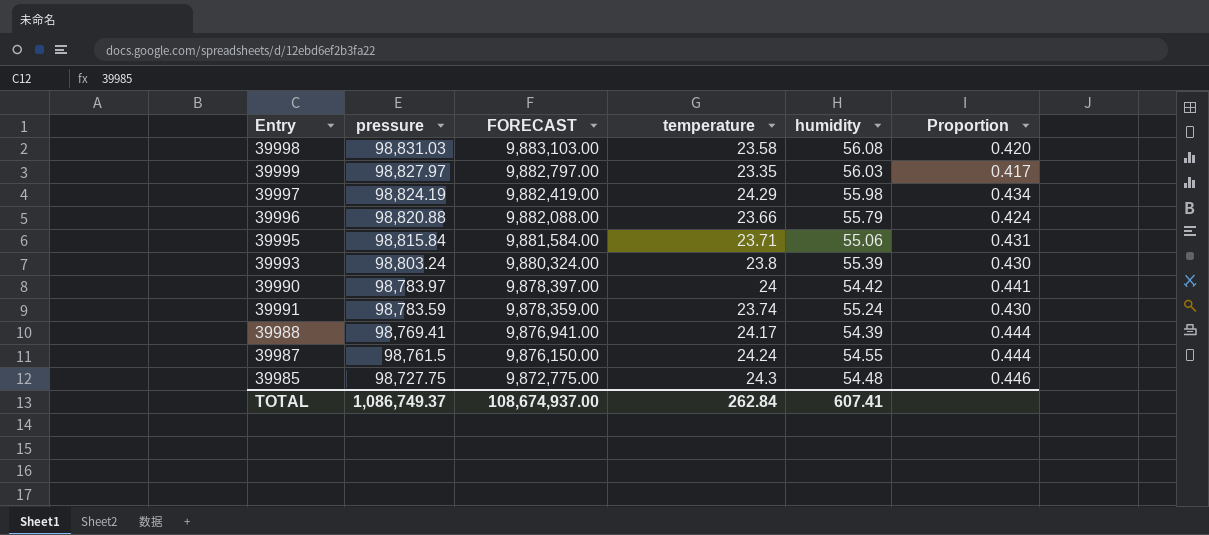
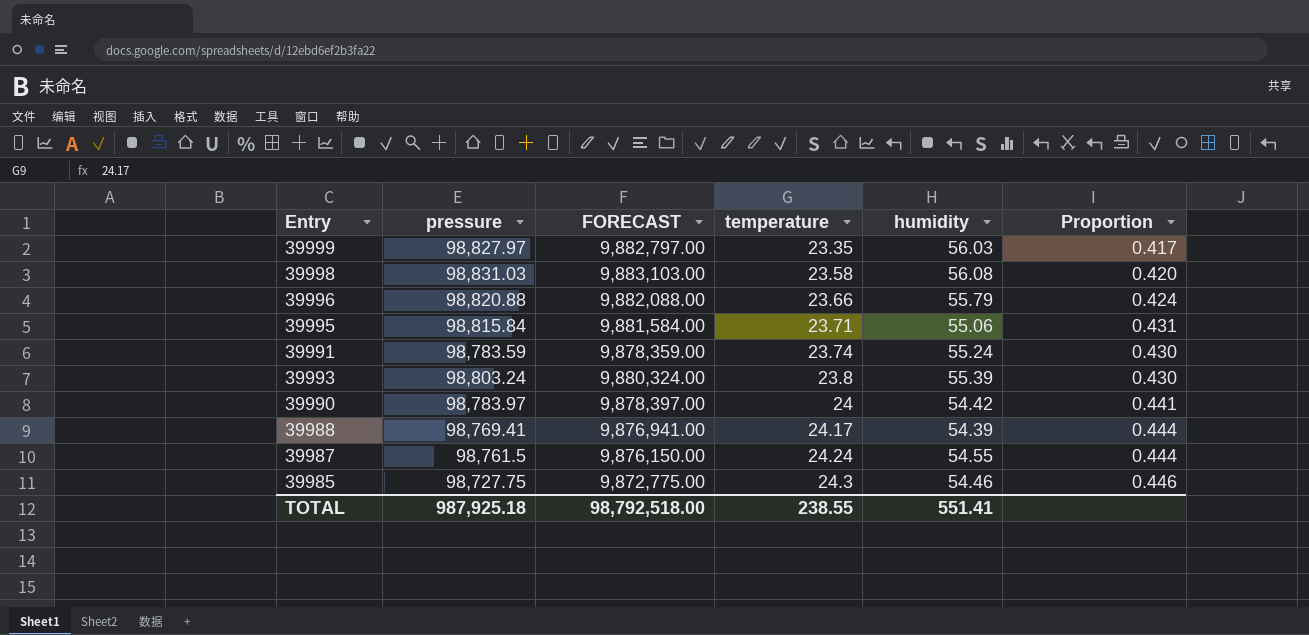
row order: pressure descending -> temperature ascending
row 39997: 98,824.19 | 9,882,419.00 | 24.29 | 55.98 | 0.434 -> none
39985 | humidity: 54.48 -> 54.46
TOTAL | pressure: 1,086,749.37 -> 987,925.18
TOTAL | FORECAST: 108,674,937.00 -> 98,792,518.00
TOTAL | temperature: 262.84 -> 238.55
TOTAL | humidity: 607.41 -> 551.41

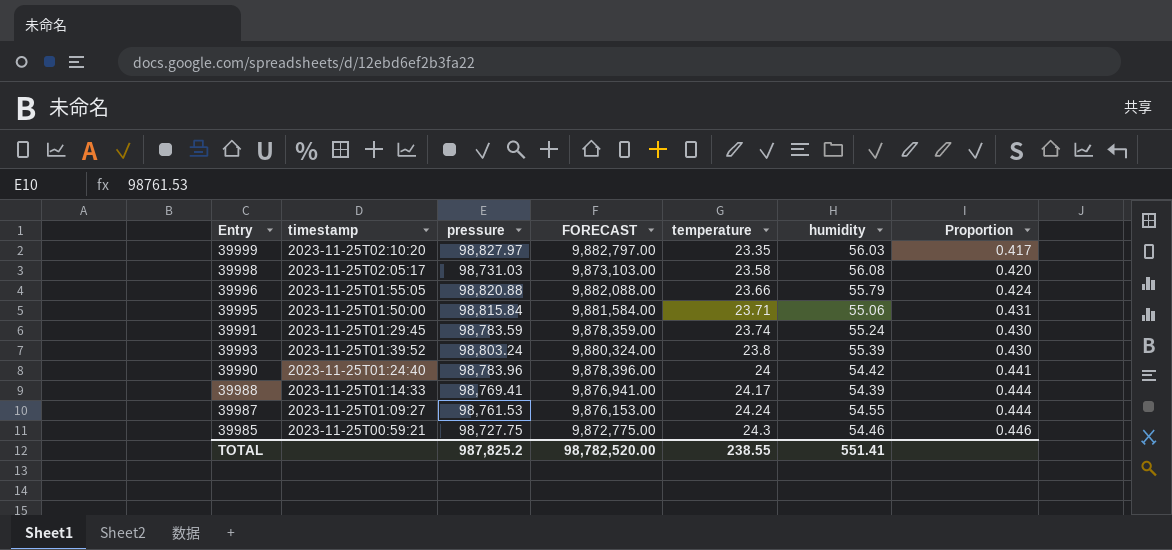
column timestamp | position: none -> 2
39998 | pressure: 98,831.03 -> 98,731.03
39998 | FORECAST: 9,883,103.00 -> 9,873,103.00
39990 | pressure: 98,783.97 -> 98,783.96
39990 | FORECAST: 9,878,397.00 -> 9,878,396.00
39987 | pressure: 98,761.5 -> 98,761.53
39987 | FORECAST: 9,876,150.00 -> 9,876,153.00
TOTAL | pressure: 987,925.18 -> 987,825.2
TOTAL | FORECAST: 98,792,518.00 -> 98,782,520.00

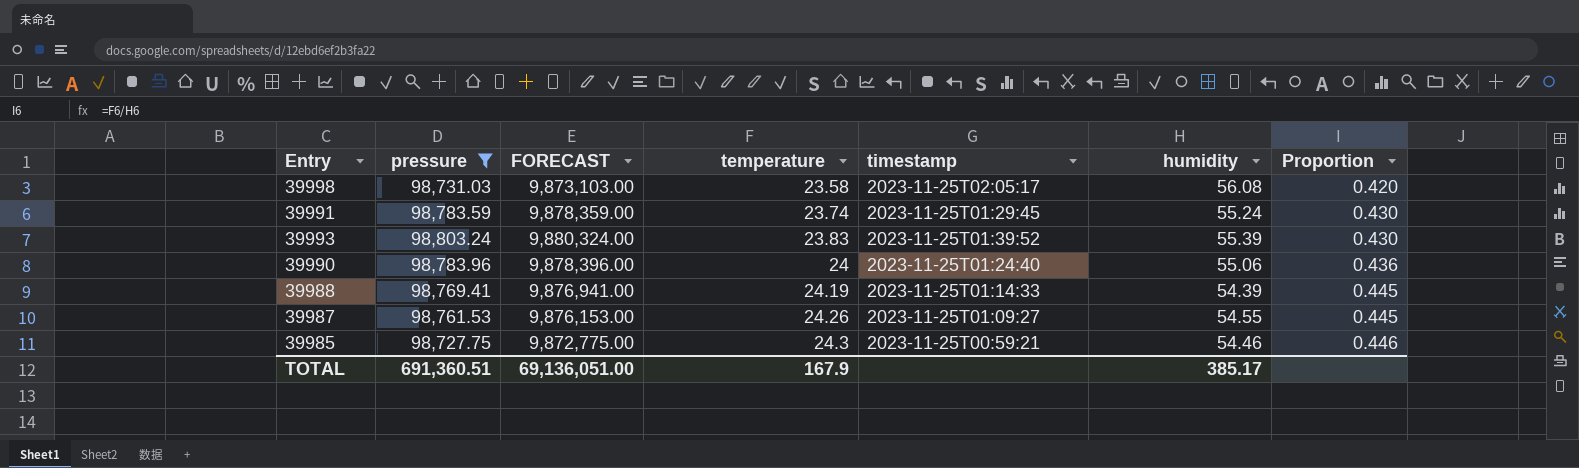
filter: none -> pressure <= 98,803.24
column timestamp | position: 2 -> 5
39993 | temperature: 23.8 -> 23.83
39990 | humidity: 54.42 -> 55.06
39990 | Proportion: 0.441 -> 0.436
39988 | temperature: 24.17 -> 24.19
39988 | Proportion: 0.444 -> 0.445
39987 | temperature: 24.24 -> 24.26
39987 | Proportion: 0.444 -> 0.445
TOTAL | pressure: 987,825.2 -> 691,360.51
TOTAL | FORECAST: 98,782,520.00 -> 69,136,051.00
TOTAL | temperature: 238.55 -> 167.9
TOTAL | humidity: 551.41 -> 385.17

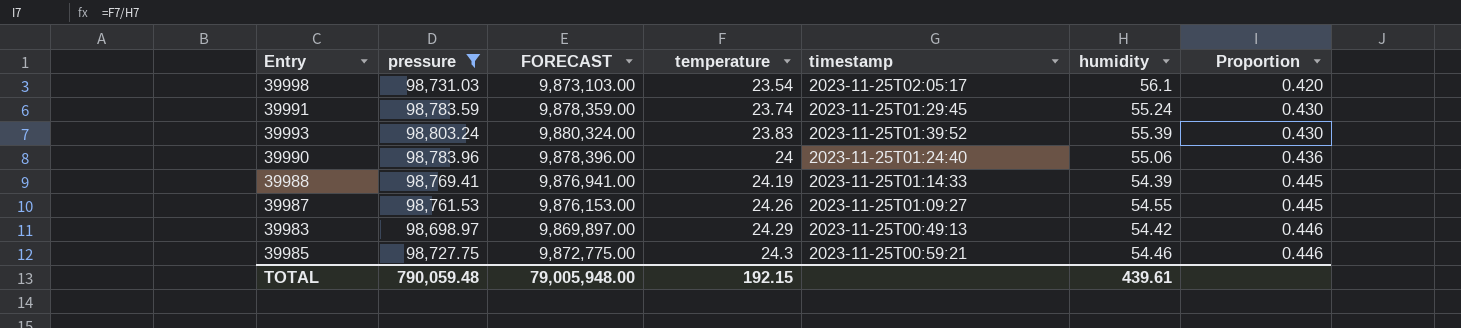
39998 | temperature: 23.58 -> 23.54
39998 | humidity: 56.08 -> 56.1
row 39983: none -> 98,698.97 | 9,869,897.00 | 24.29 | 2023-11-25T00:49:13 | 54.42 | 0.446
TOTAL | pressure: 691,360.51 -> 790,059.48
TOTAL | FORECAST: 69,136,051.00 -> 79,005,948.00
TOTAL | temperature: 167.9 -> 192.15
TOTAL | humidity: 385.17 -> 439.61

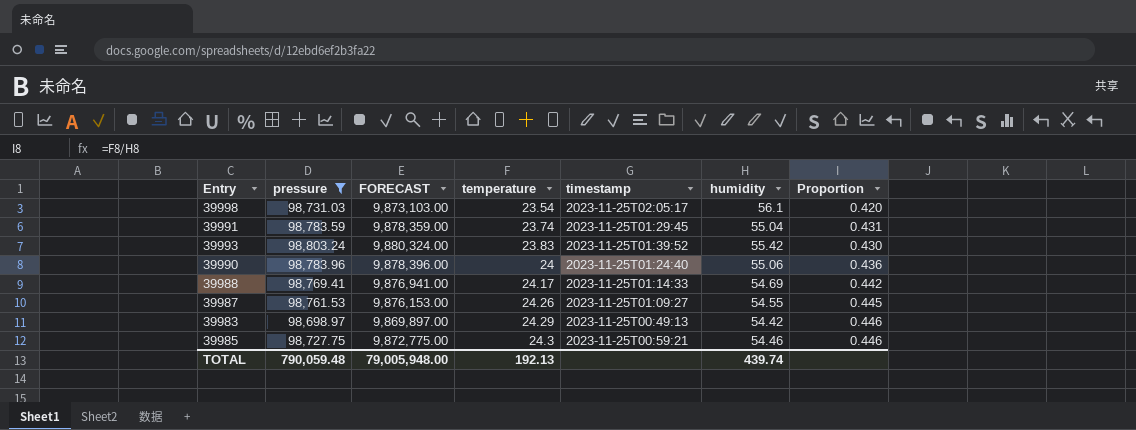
39991 | humidity: 55.24 -> 55.04
39991 | Proportion: 0.430 -> 0.431
39993 | humidity: 55.39 -> 55.42
39988 | temperature: 24.19 -> 24.17
39988 | humidity: 54.39 -> 54.69
39988 | Proportion: 0.445 -> 0.442
TOTAL | temperature: 192.15 -> 192.13
TOTAL | humidity: 439.61 -> 439.74

